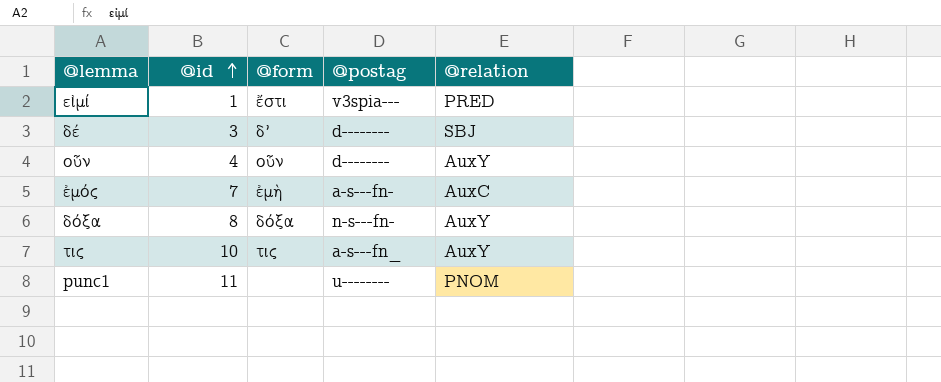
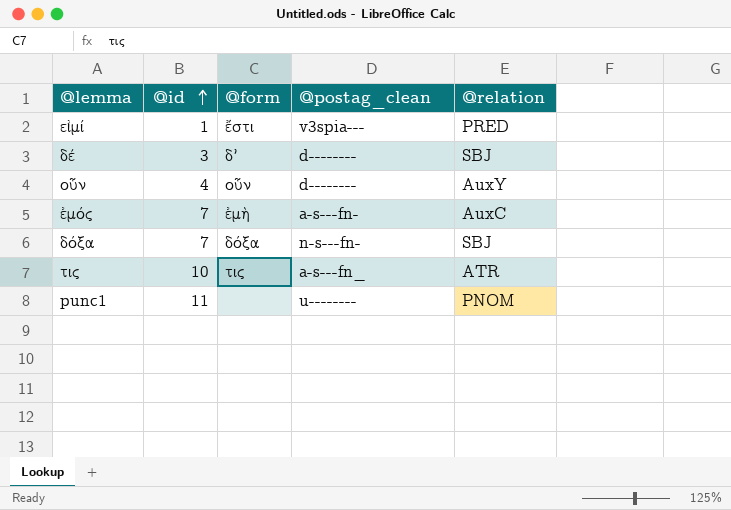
column name: @postag -> @postag_clean
δόξα | @id: 8 -> 7
δόξα | @relation: AuxY -> SBJ
τις | @relation: AuxY -> ATR

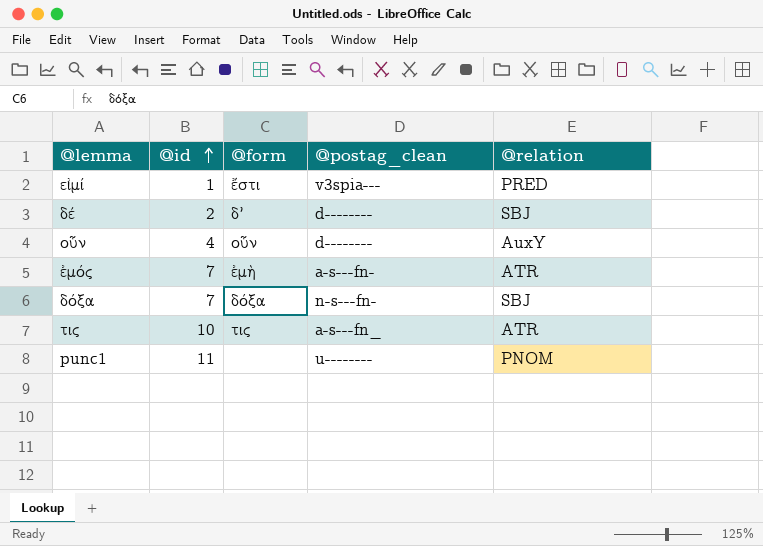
δέ | @id: 3 -> 2
ἐμός | @relation: AuxC -> ATR

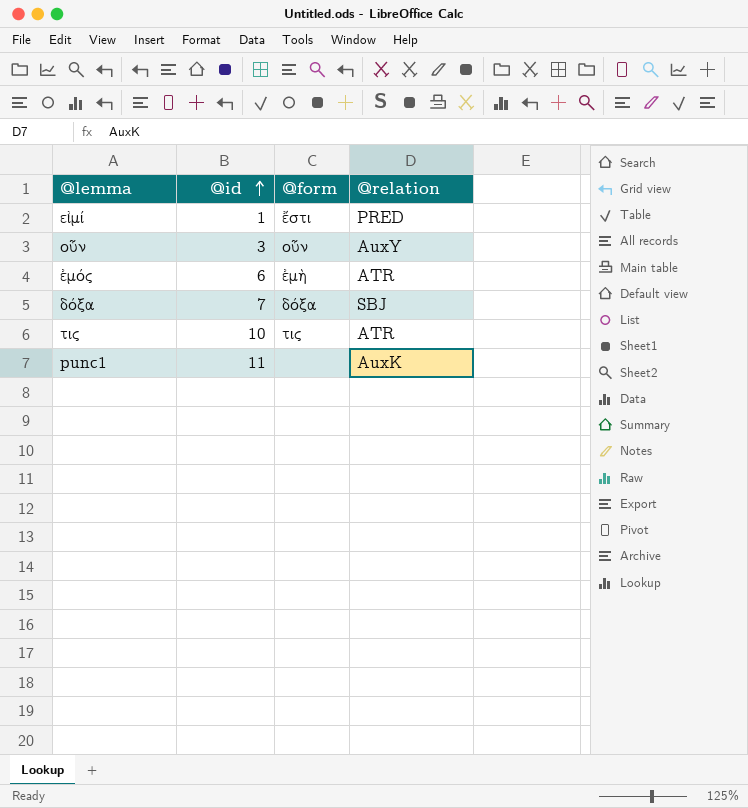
column @postag_clean | position: 4 -> none
row δέ: 2 | δʼ | d-------- | SBJ -> none
οὖν | @id: 4 -> 3
ἐμός | @id: 7 -> 6
punc1 | @relation: PNOM -> AuxK

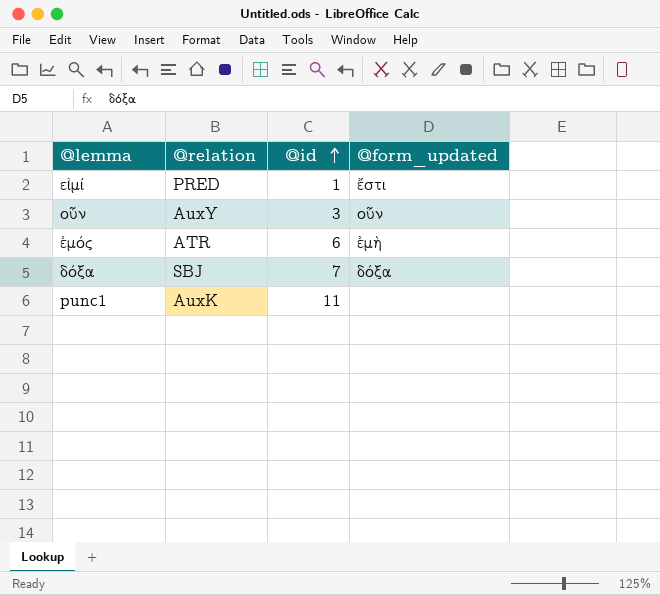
column @relation | position: 4 -> 2
column name: @form -> @form_updated
row τις: 10 | τις | ATR -> none

